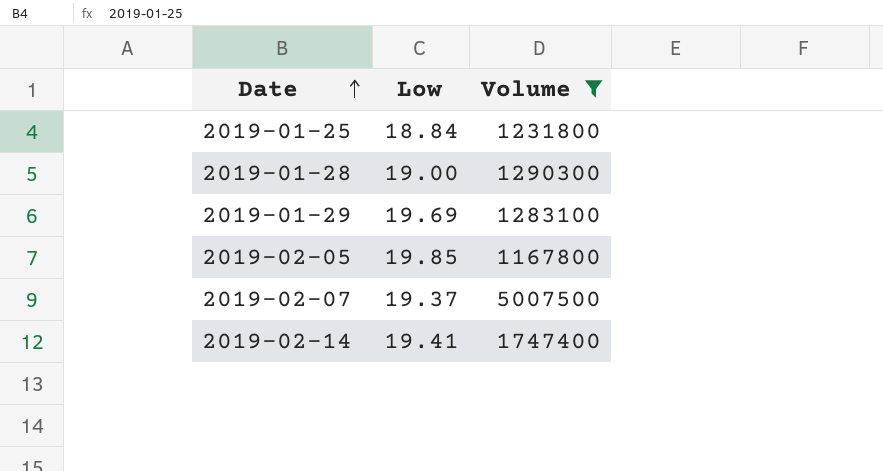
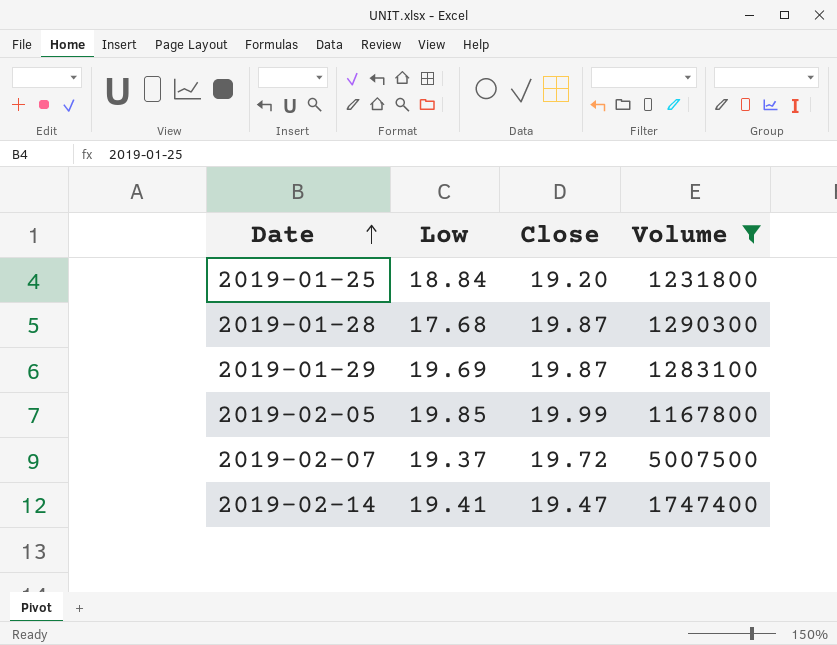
column Close | position: none -> 3
2019-01-28 | Low: 19.00 -> 17.68

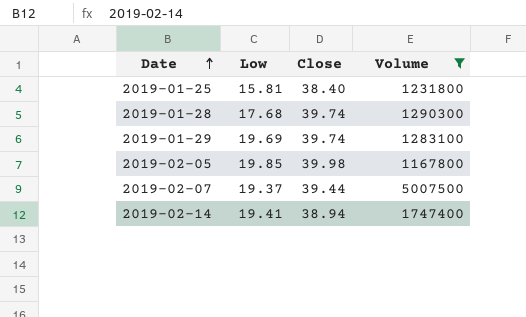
2019-01-25 | Low: 18.84 -> 15.81
2019-01-25 | Close: 19.20 -> 38.40
2019-01-28 | Close: 19.87 -> 39.74
2019-01-29 | Close: 19.87 -> 39.74
2019-02-05 | Close: 19.99 -> 39.98
2019-02-07 | Close: 19.72 -> 39.44
2019-02-14 | Close: 19.47 -> 38.94

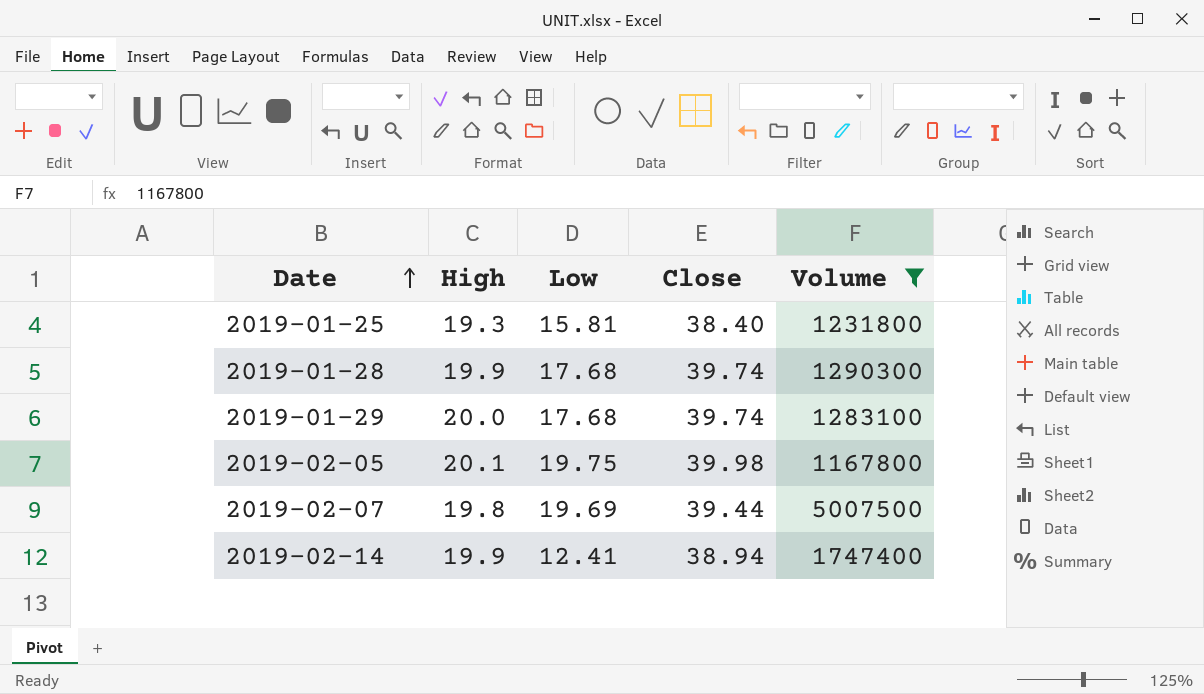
column High | position: none -> 2
2019-01-29 | Low: 19.69 -> 17.68
2019-02-05 | Low: 19.85 -> 19.75
2019-02-07 | Low: 19.37 -> 19.69
2019-02-14 | Low: 19.41 -> 12.41

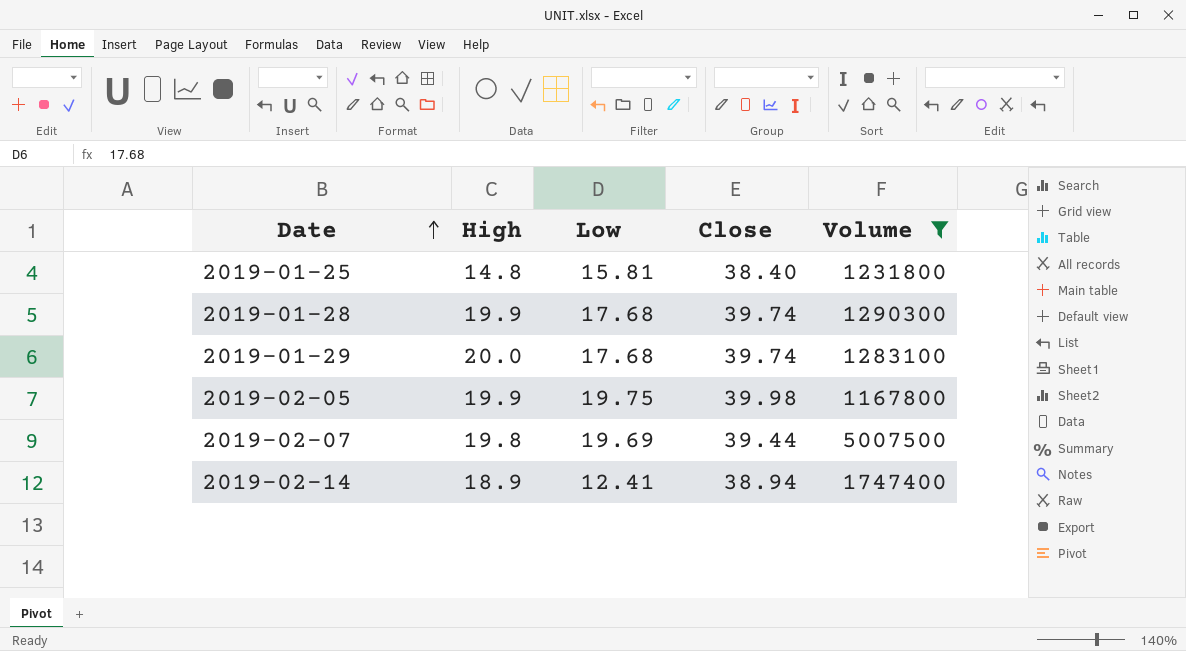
2019-01-25 | High: 19.3 -> 14.8
2019-02-05 | High: 20.1 -> 19.9
2019-02-14 | High: 19.9 -> 18.9

